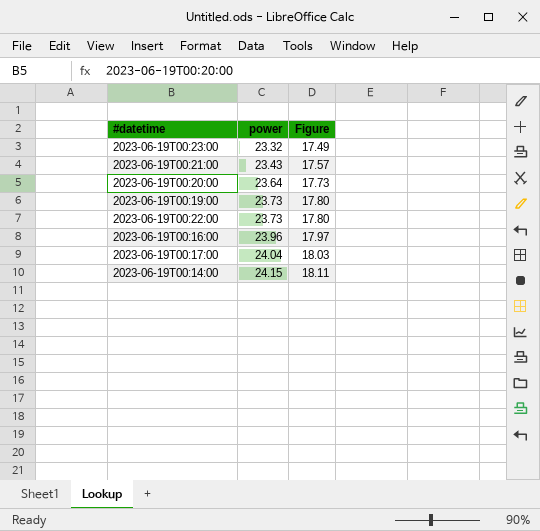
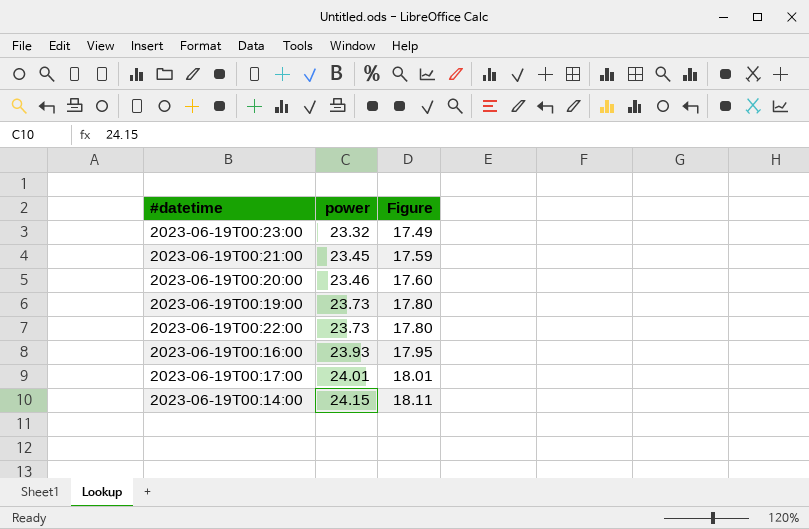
2023-06-19T00:21:00 | power: 23.43 -> 23.45
2023-06-19T00:21:00 | Figure: 17.57 -> 17.59
2023-06-19T00:20:00 | power: 23.64 -> 23.46
2023-06-19T00:20:00 | Figure: 17.73 -> 17.60
2023-06-19T00:16:00 | power: 23.96 -> 23.93
2023-06-19T00:16:00 | Figure: 17.97 -> 17.95
2023-06-19T00:17:00 | power: 24.04 -> 24.01
2023-06-19T00:17:00 | Figure: 18.03 -> 18.01

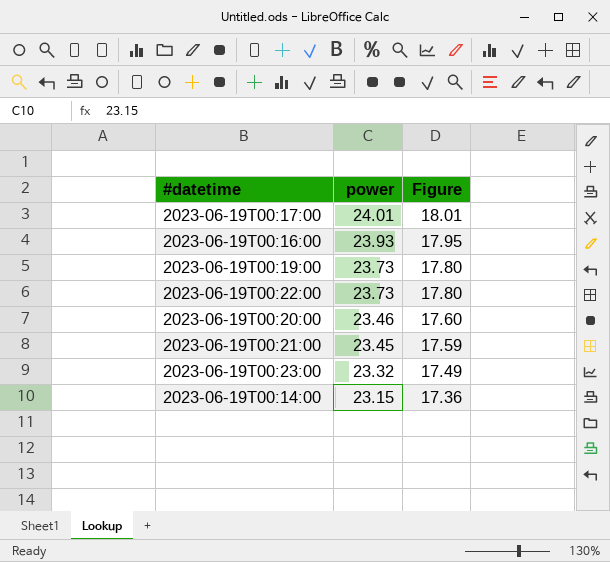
row order: power ascending -> power descending
2023-06-19T00:14:00 | power: 24.15 -> 23.15
2023-06-19T00:14:00 | Figure: 18.11 -> 17.36

